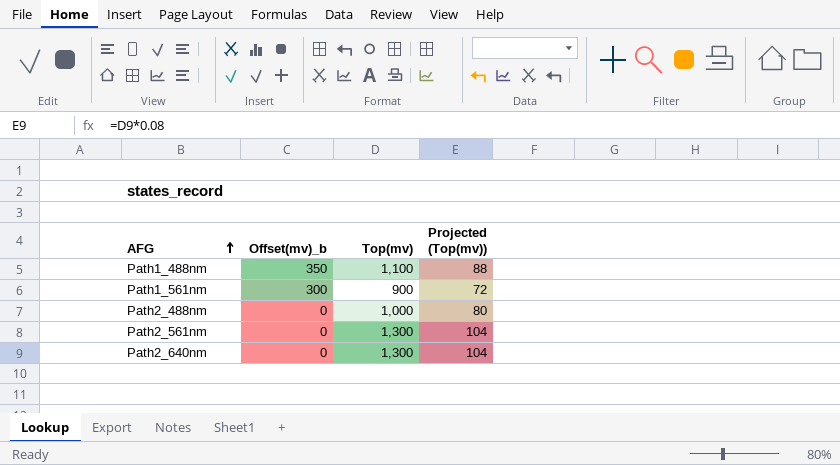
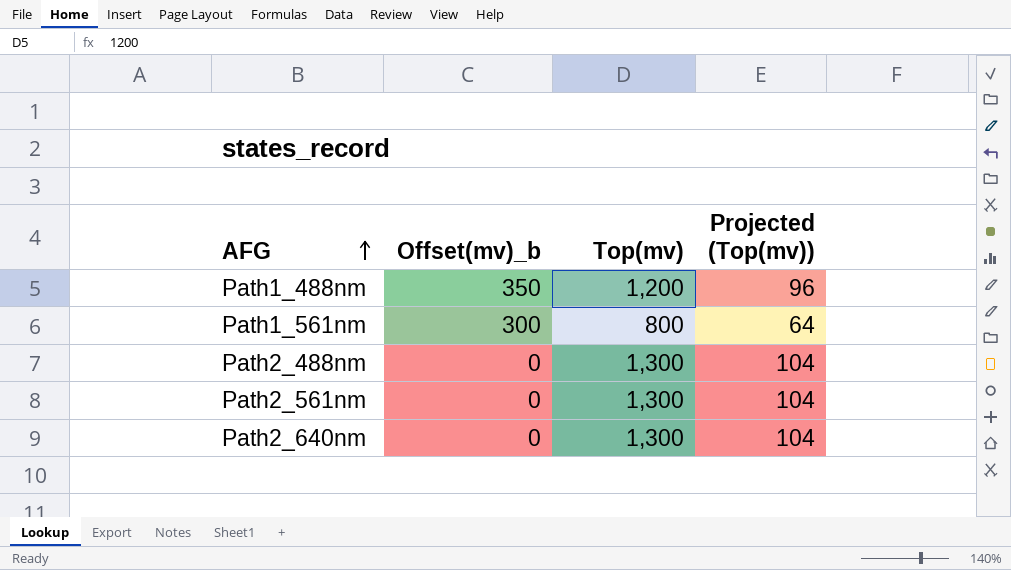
Path1_488nm | Top(mv): 1,100 -> 1,200
Path1_488nm | Projected (Top(mv)): 88 -> 96
Path1_561nm | Top(mv): 900 -> 800
Path1_561nm | Projected (Top(mv)): 72 -> 64
Path2_488nm | Top(mv): 1,000 -> 1,300
Path2_488nm | Projected (Top(mv)): 80 -> 104

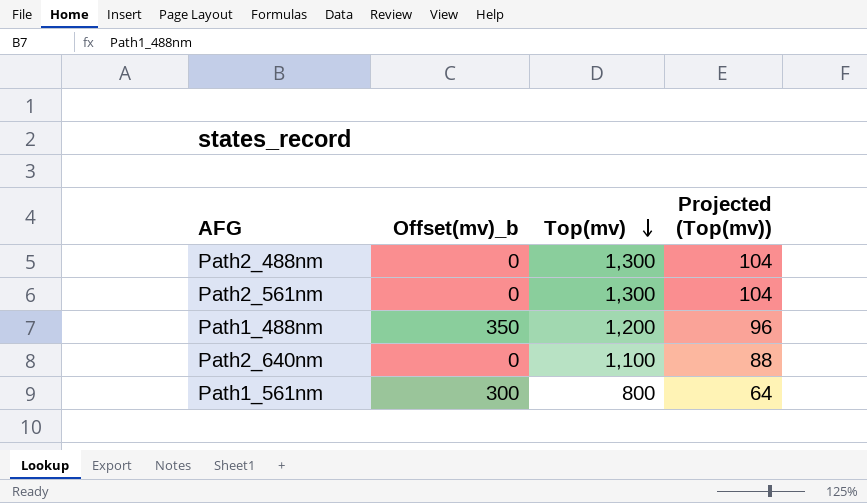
row order: AFG ascending -> Top(mv) descending
Path2_640nm | Top(mv): 1,300 -> 1,100
Path2_640nm | Projected (Top(mv)): 104 -> 88

